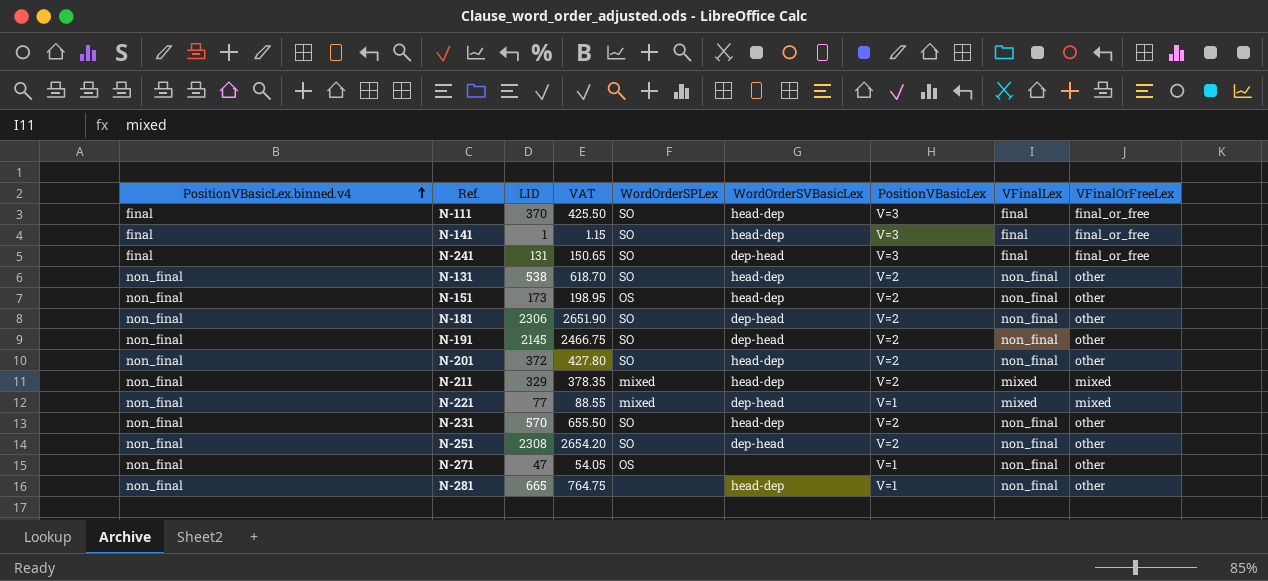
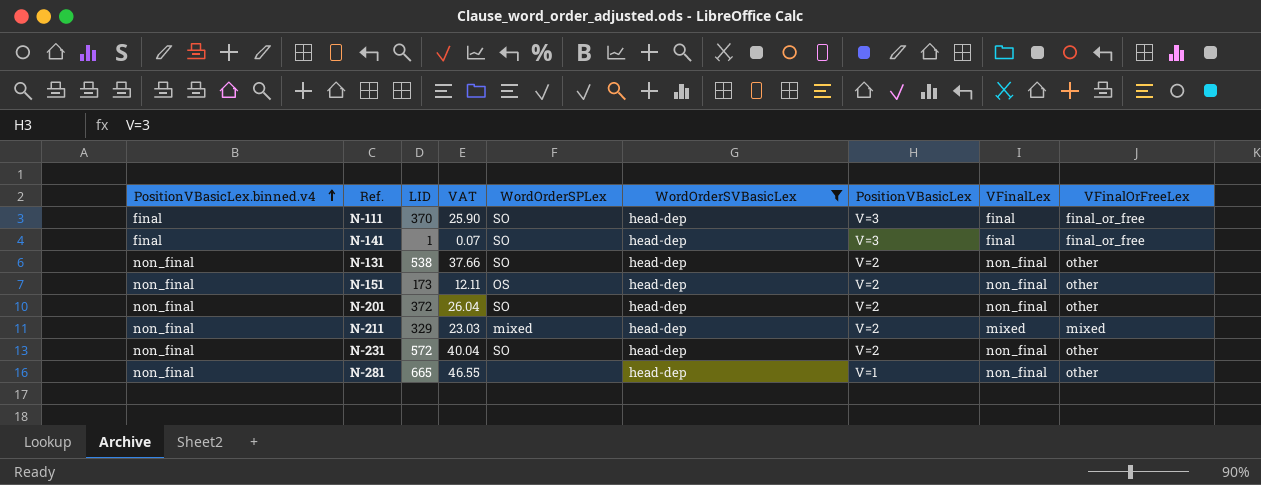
filter: none -> WordOrderSVBasicLex = head-dep
column VAT | formula: [LID] * 1.15 -> [LID] * 0.07
N-231 | LID: 570 -> 572

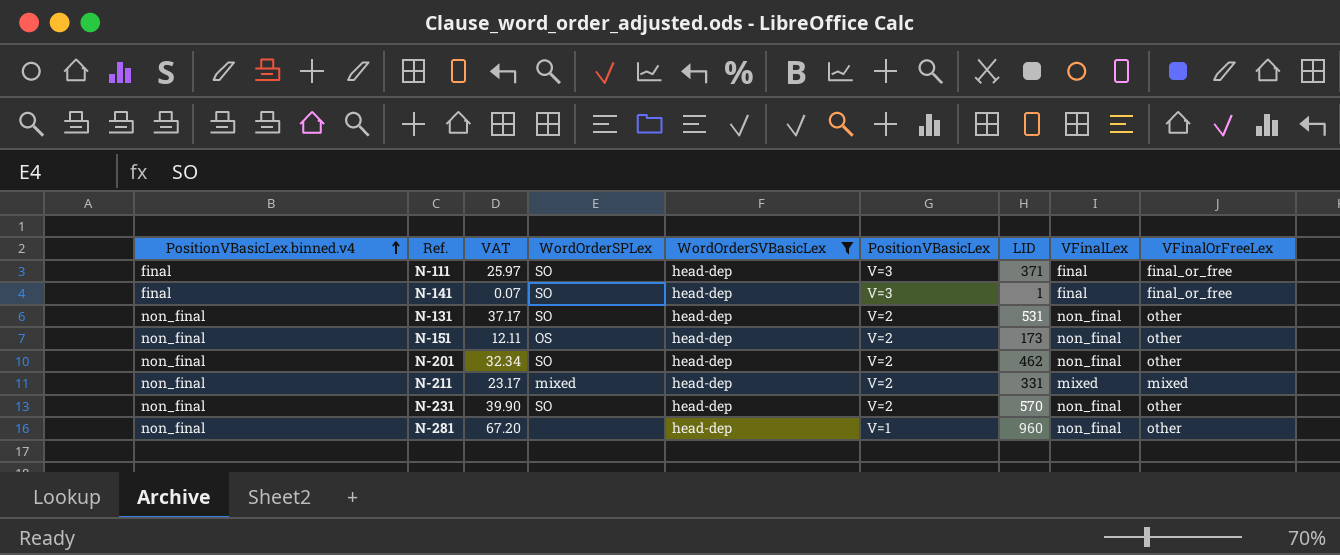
column LID | position: 3 -> 7
N-111 | VAT: 25.90 -> 25.97
N-111 | LID: 370 -> 371
N-131 | VAT: 37.66 -> 37.17
N-131 | LID: 538 -> 531
N-201 | VAT: 26.04 -> 32.34
N-201 | LID: 372 -> 462
N-211 | VAT: 23.03 -> 23.17
N-211 | LID: 329 -> 331
N-231 | VAT: 40.04 -> 39.90
N-231 | LID: 572 -> 570
N-281 | VAT: 46.55 -> 67.20
N-281 | LID: 665 -> 960

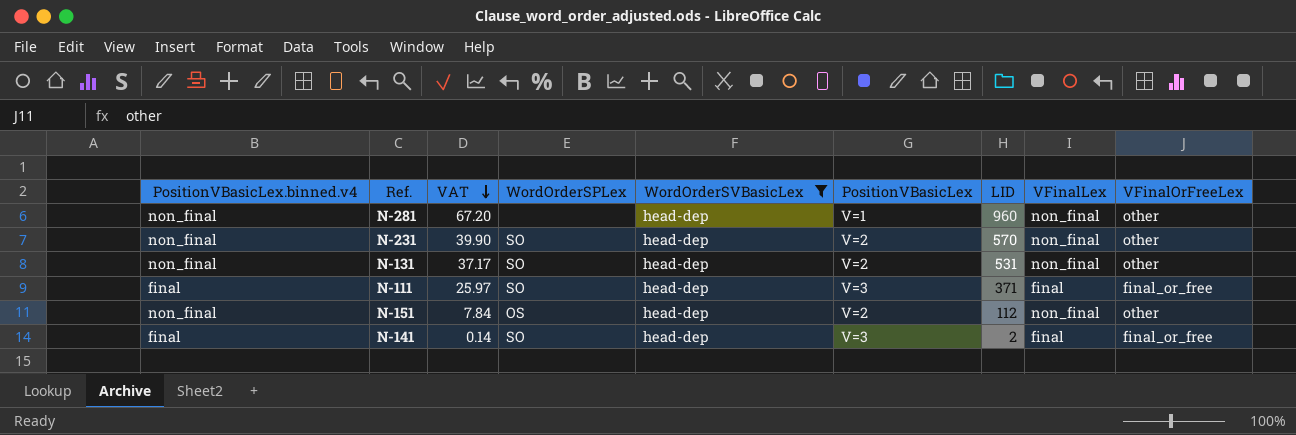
row order: PositionVBasicLex.binned.v4 ascending -> VAT descending
row N-201: non_final | 32.34 | SO | head-dep | V=2 | 462 | non_final | other -> none
row N-211: non_final | 23.17 | mixed | head-dep | V=2 | 331 | mixed | mixed -> none
N-151 | VAT: 12.11 -> 7.84
N-151 | LID: 173 -> 112
N-141 | VAT: 0.07 -> 0.14
N-141 | LID: 1 -> 2

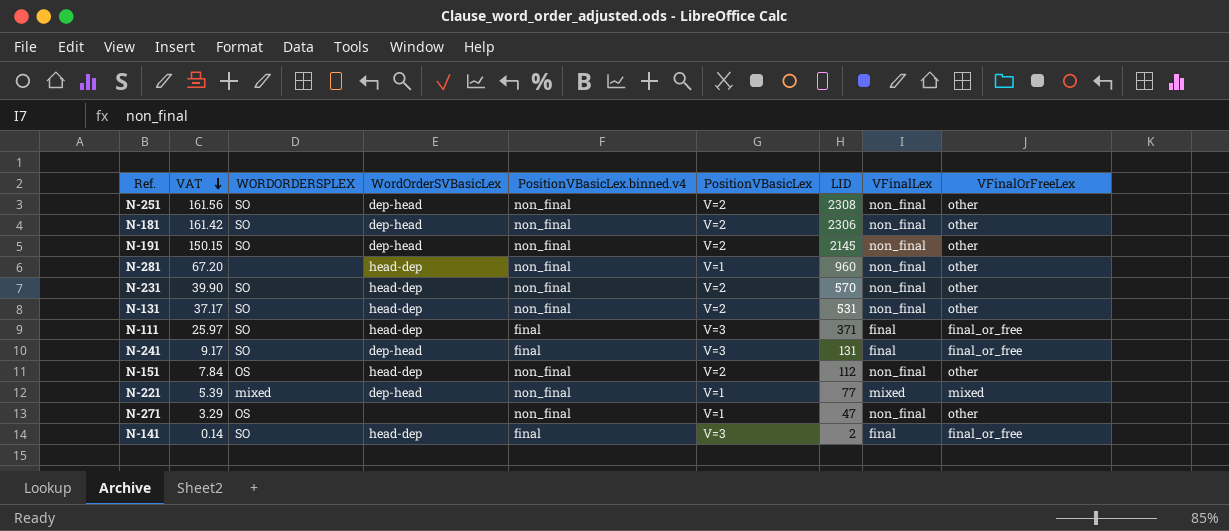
filter: WordOrderSVBasicLex = head-dep -> none
column name: WordOrderSPLex -> WORDORDERSPLEX
column PositionVBasicLex.binned.v4 | position: 1 -> 5

